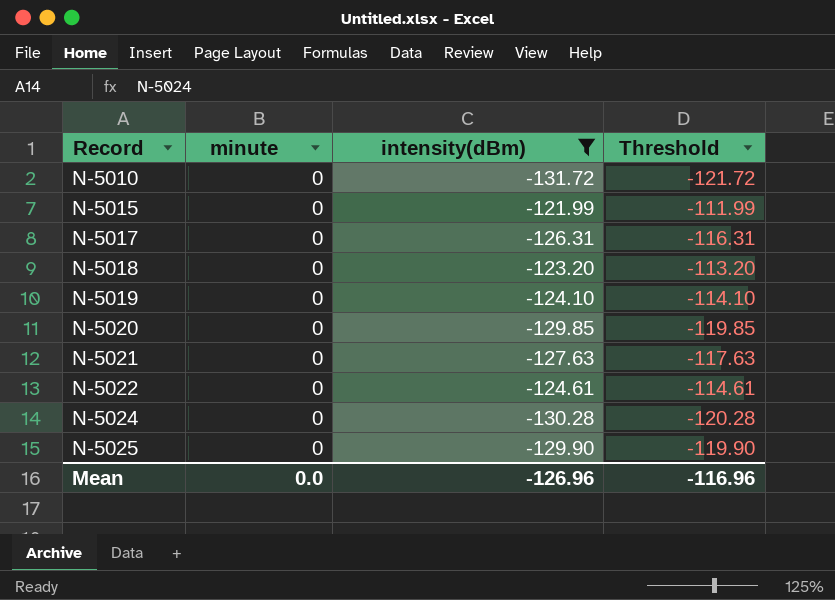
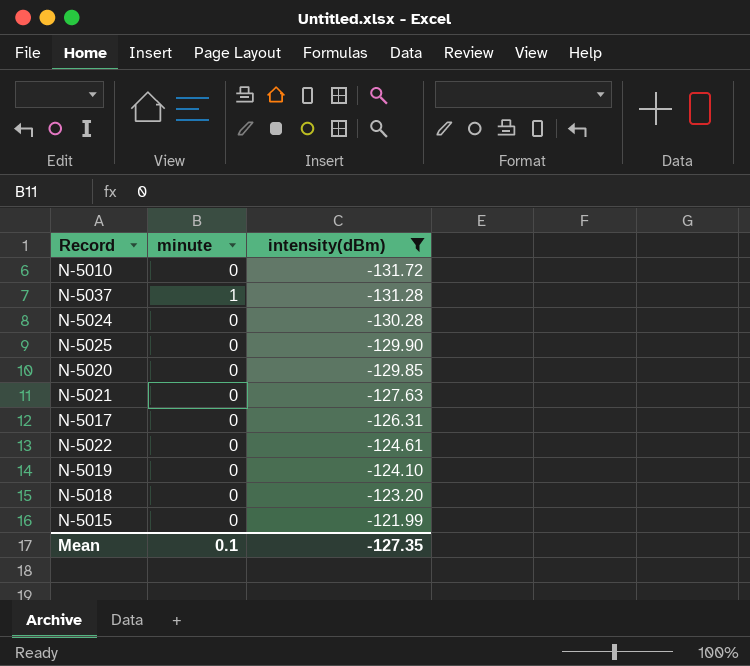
row order: Record ascending -> intensity(dBm) ascending
column Threshold | formula: [intensity(dBm)] + 10 -> none
row N-5037: none -> 1 | -131.28
Mean | minute: 0.0 -> 0.1
Mean | intensity(dBm): -126.96 -> -127.35

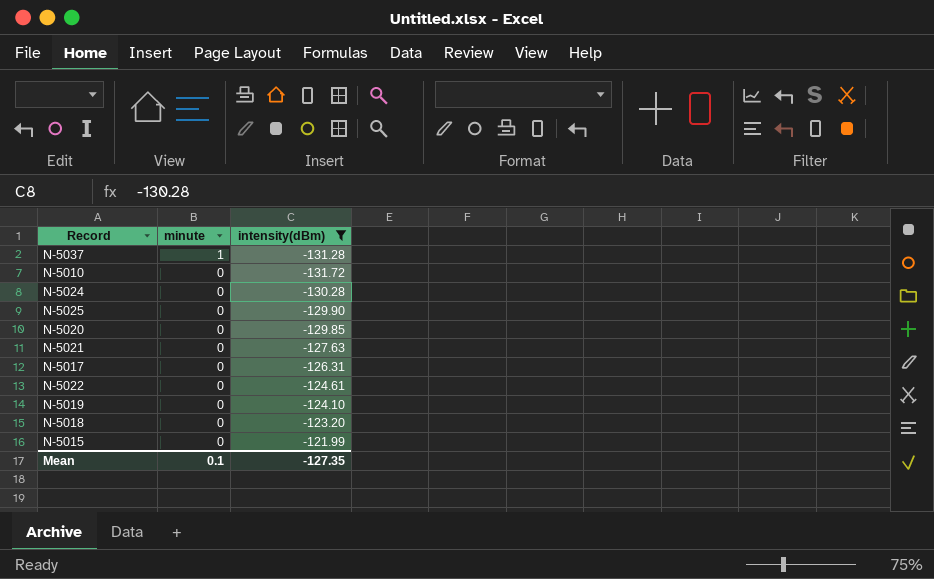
row order: intensity(dBm) ascending -> minute descending

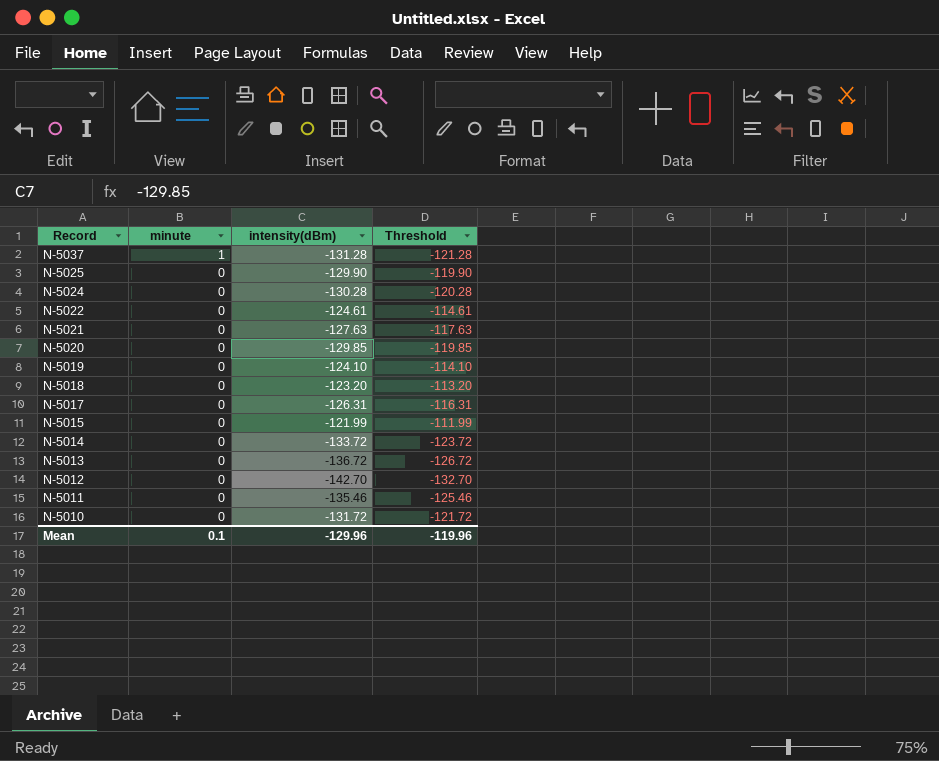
filter: intensity(dBm) >= -131.72 -> none
row order: minute descending -> Record descending
column Threshold | formula: none -> [intensity(dBm)] + 10
Mean | intensity(dBm): -127.35 -> -129.96

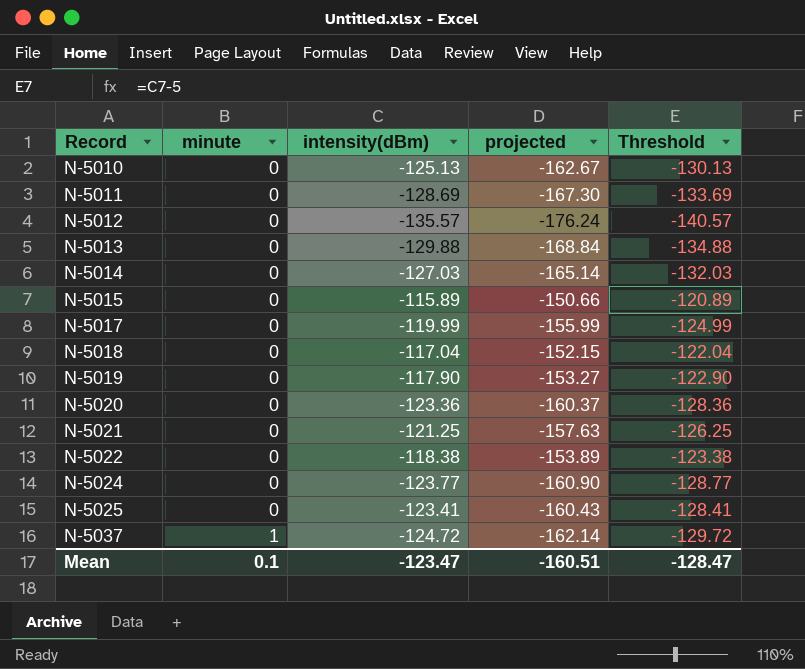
row order: Record descending -> Record ascending
column projected | formula: none -> [intensity(dBm)] * 1.3
column Threshold | formula: [intensity(dBm)] + 10 -> [intensity(dBm)] - 5
N-5010 | intensity(dBm): -131.72 -> -125.13
N-5011 | intensity(dBm): -135.46 -> -128.69
N-5012 | intensity(dBm): -142.70 -> -135.57
N-5013 | intensity(dBm): -136.72 -> -129.88
N-5014 | intensity(dBm): -133.72 -> -127.03
N-5015 | intensity(dBm): -121.99 -> -115.89
N-5017 | intensity(dBm): -126.31 -> -119.99
N-5018 | intensity(dBm): -123.20 -> -117.04
N-5019 | intensity(dBm): -124.10 -> -117.90
N-5020 | intensity(dBm): -129.85 -> -123.36
N-5021 | intensity(dBm): -127.63 -> -121.25
N-5022 | intensity(dBm): -124.61 -> -118.38
N-5024 | intensity(dBm): -130.28 -> -123.77
N-5025 | intensity(dBm): -129.90 -> -123.41
N-5037 | intensity(dBm): -131.28 -> -124.72
Mean | intensity(dBm): -129.96 -> -123.47
Mean | Threshold: -119.96 -> -128.47

